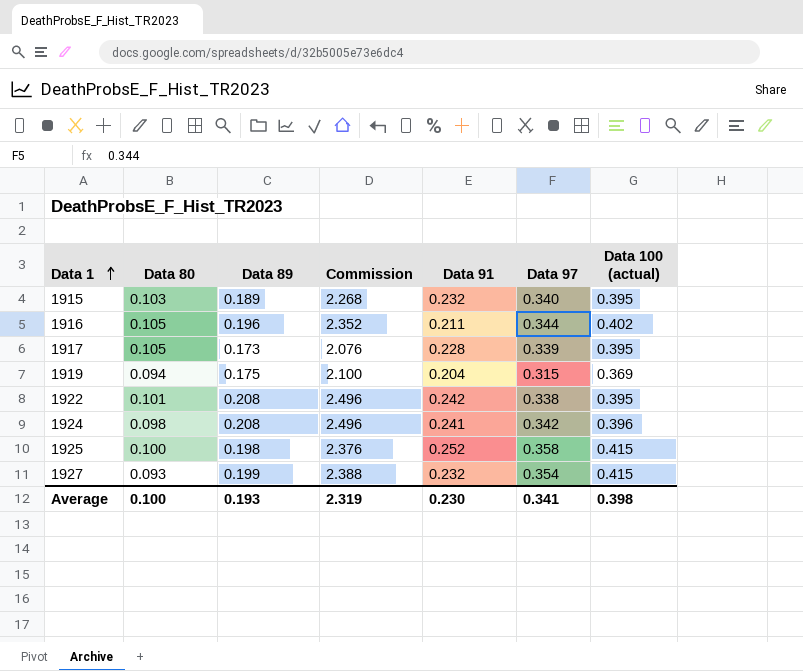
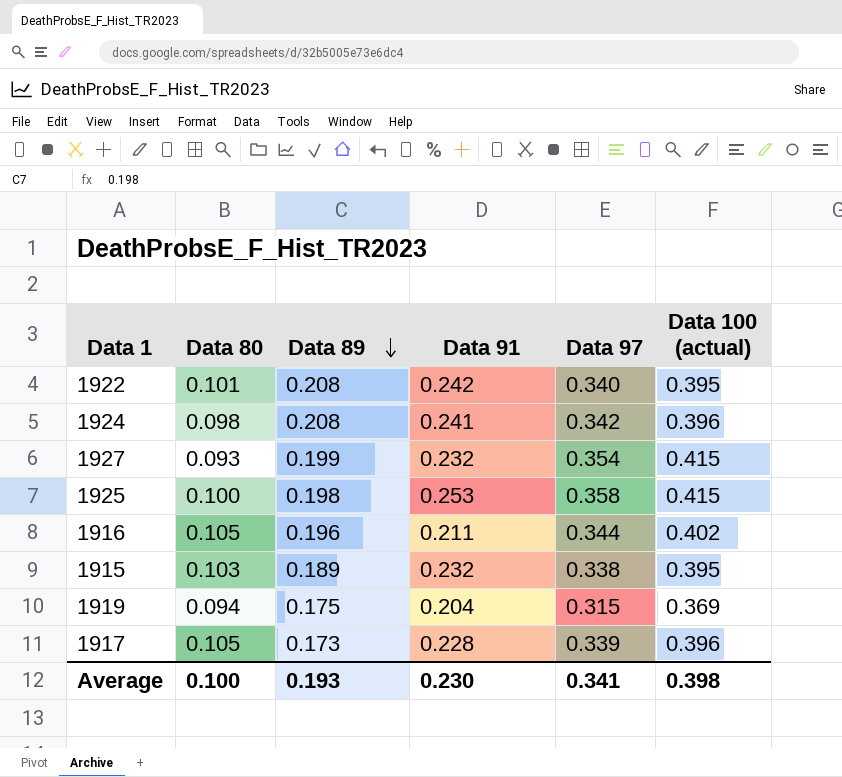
row order: Data 1 ascending -> Data 89 descending
column Commission | formula: [Data 89] * 12 -> none
1922 | Data 97: 0.338 -> 0.340
1925 | Data 91: 0.252 -> 0.253
1915 | Data 97: 0.340 -> 0.338
1917 | Data 100 (actual): 0.395 -> 0.396

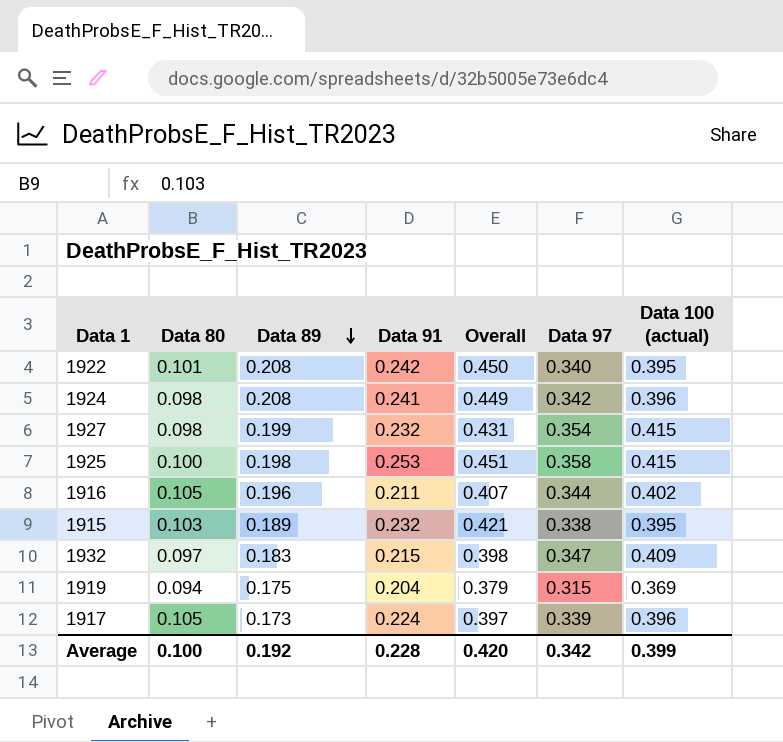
column Overall | formula: none -> [Data 89] + [Data 91]
1927 | Data 80: 0.093 -> 0.098
row 1932: none -> 0.097 | 0.183 | 0.215 | 0.398 | 0.347 | 0.409
1917 | Data 91: 0.228 -> 0.224
Average | Data 89: 0.193 -> 0.192
Average | Data 91: 0.230 -> 0.228
Average | Data 97: 0.341 -> 0.342
Average | Data 100 (actual): 0.398 -> 0.399

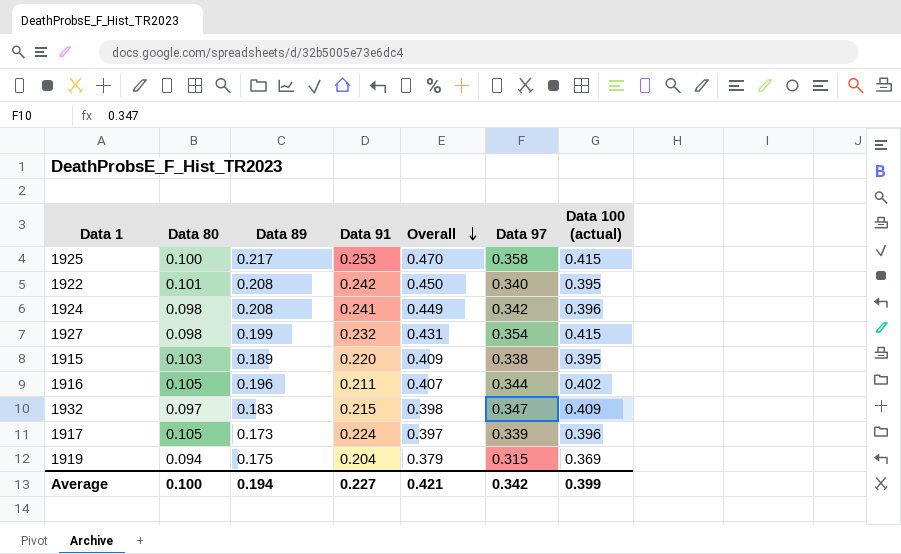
row order: Data 89 descending -> Overall descending
1925 | Data 89: 0.198 -> 0.217
1925 | Overall: 0.451 -> 0.470
1915 | Data 91: 0.232 -> 0.220
1915 | Overall: 0.421 -> 0.409
Average | Data 89: 0.192 -> 0.194
Average | Data 91: 0.228 -> 0.227
Average | Overall: 0.420 -> 0.421

